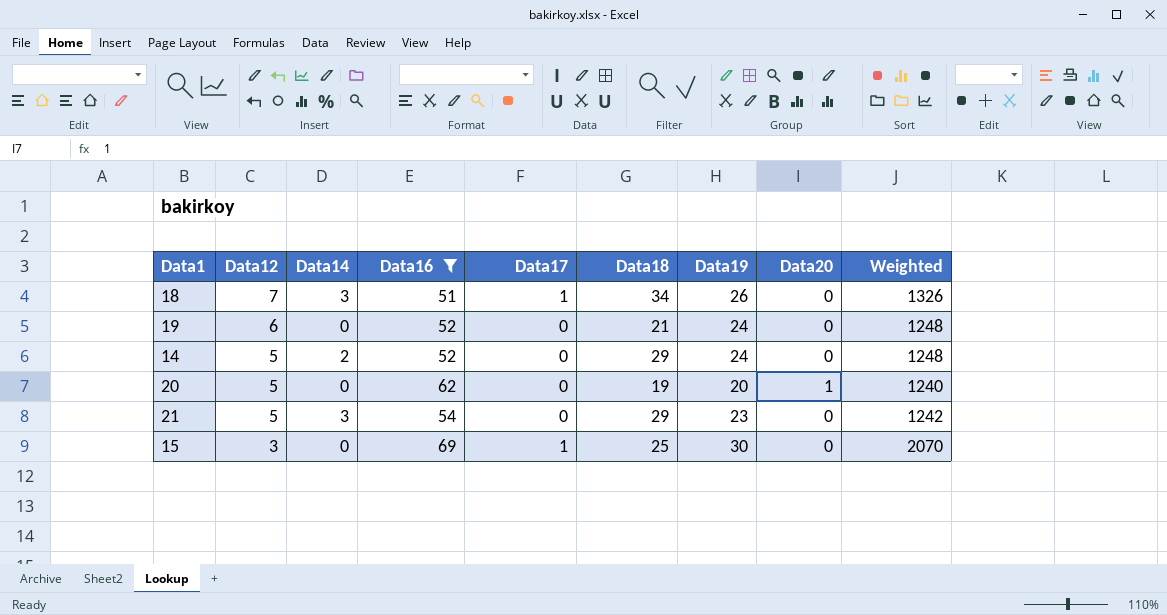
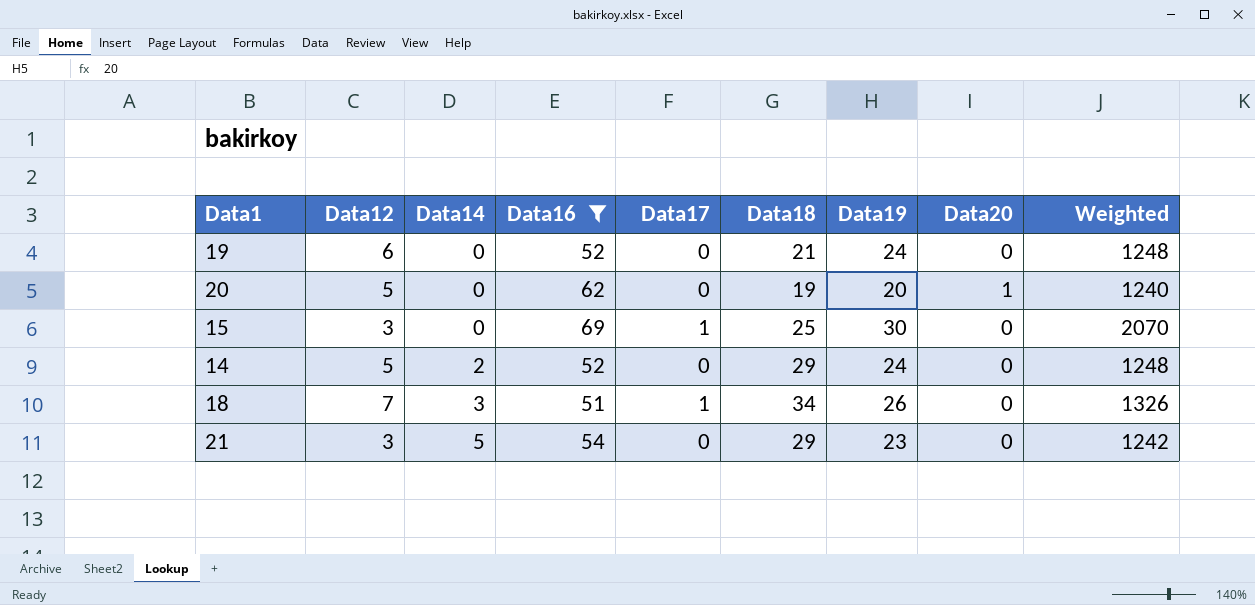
row order: Data12 descending -> Data14 ascending
21 | Data12: 5 -> 3
21 | Data14: 3 -> 5

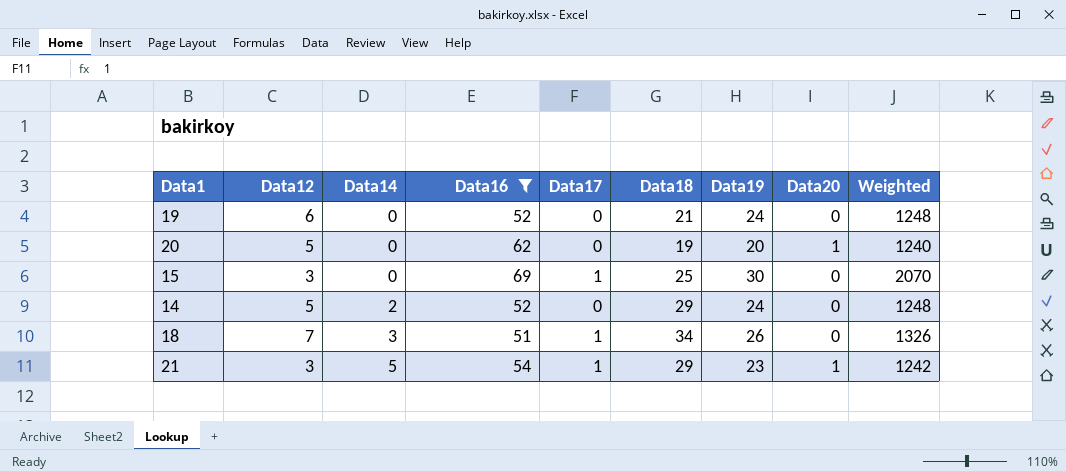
21 | Data17: 0 -> 1
21 | Data20: 0 -> 1

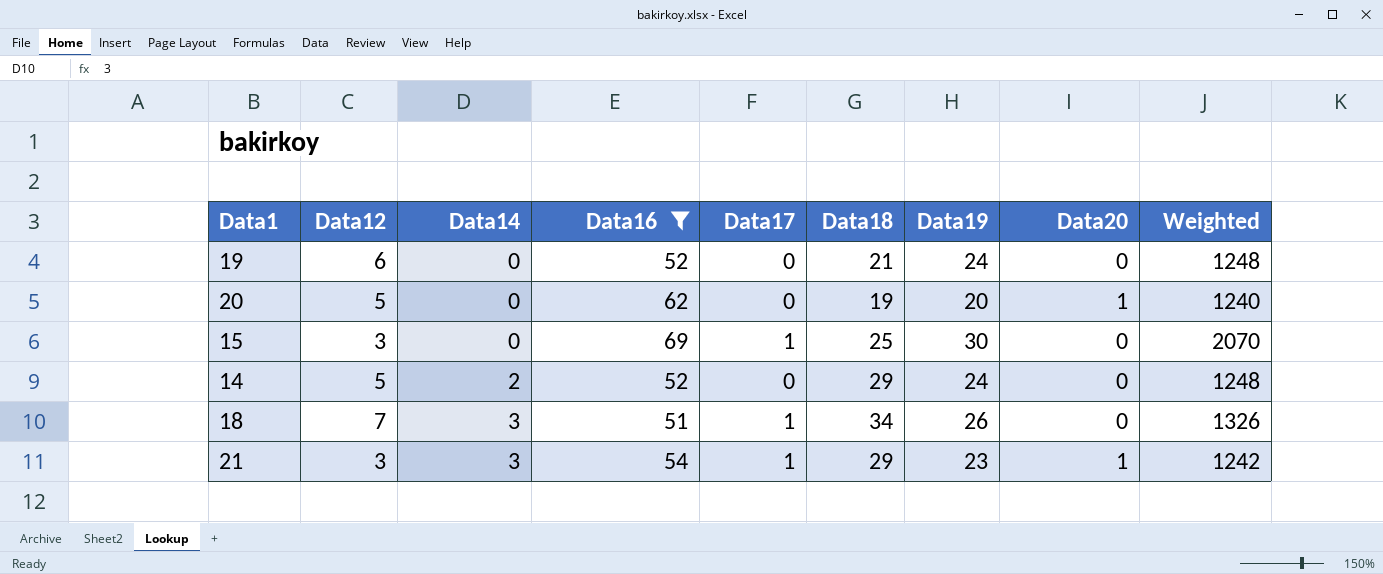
21 | Data14: 5 -> 3

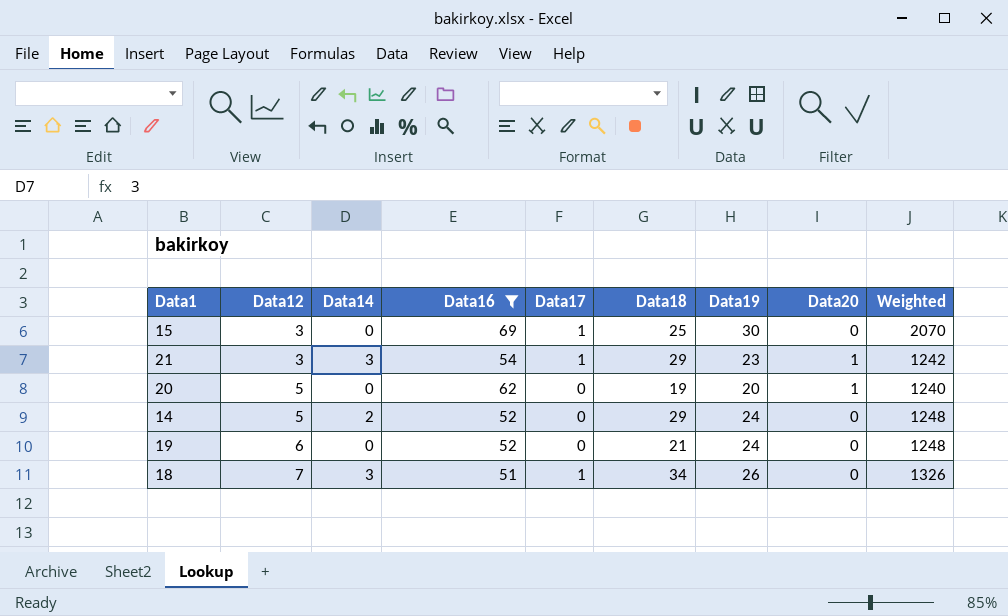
row order: Data14 ascending -> Data12 ascending

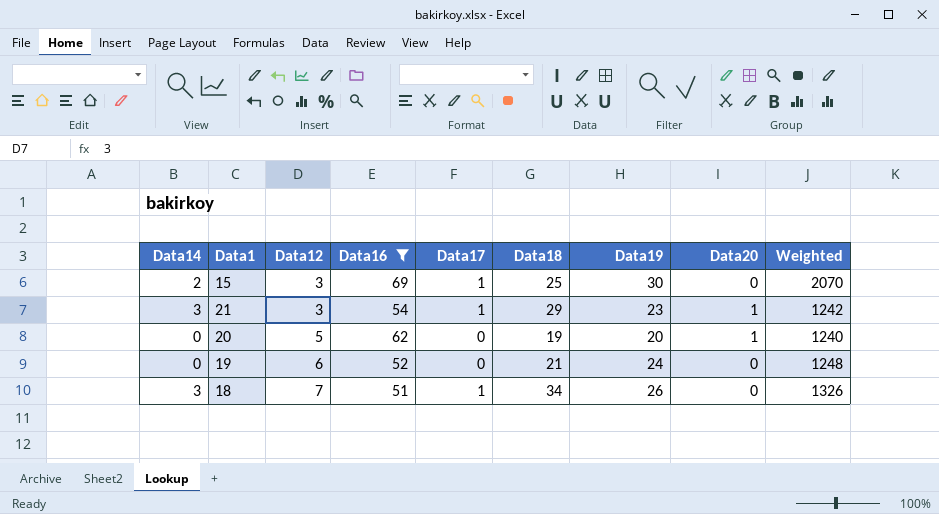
column Data14 | position: 3 -> 1
row 14: 5 | 2 | 52 | 0 | 29 | 24 | 0 | 1248 -> none
15 | Data14: 0 -> 2

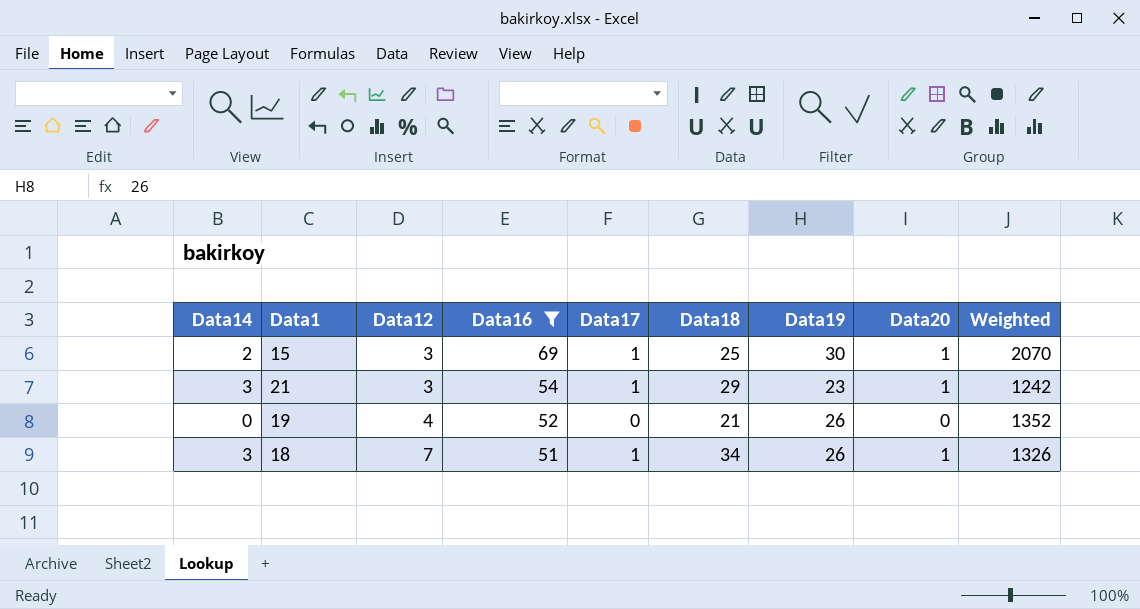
row 20: 0 | 5 | 62 | 0 | 19 | 20 | 1 | 1240 -> none
15 | Data20: 0 -> 1
19 | Data12: 6 -> 4
19 | Data19: 24 -> 26
19 | Weighted: 1248 -> 1352
18 | Data20: 0 -> 1

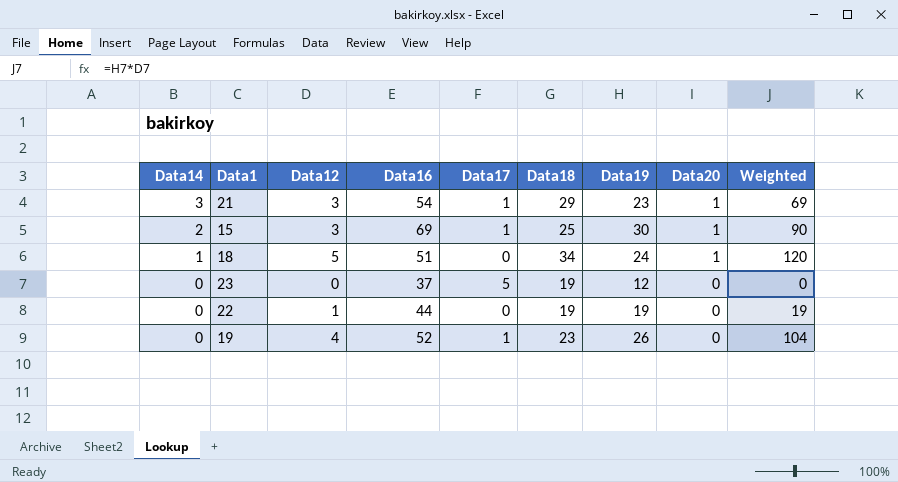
filter: Data16 >= 51 -> none
row order: Data12 ascending -> Data14 descending
column Weighted | formula: [Data16] * [Data19] -> [Data12] * [Data19]
18 | Data14: 3 -> 1
18 | Data12: 7 -> 5
18 | Data17: 1 -> 0
18 | Data19: 26 -> 24
19 | Data17: 0 -> 1
19 | Data18: 21 -> 23

